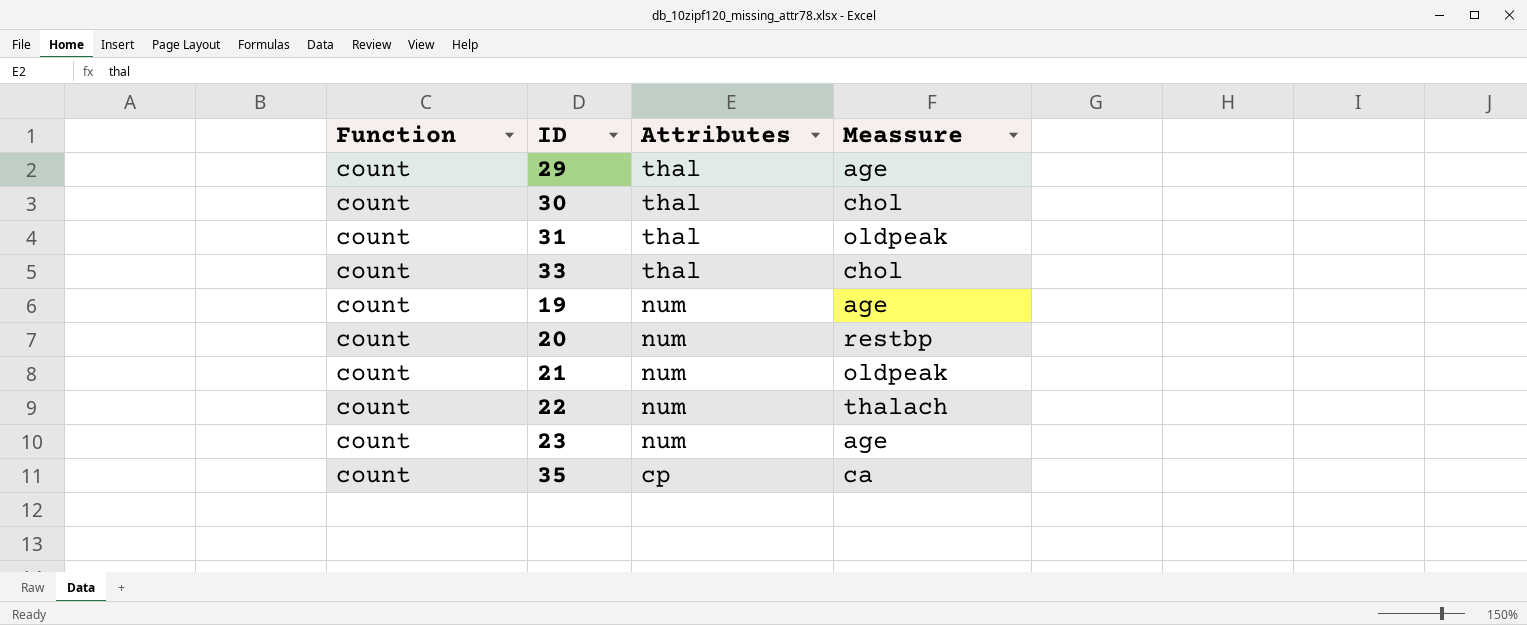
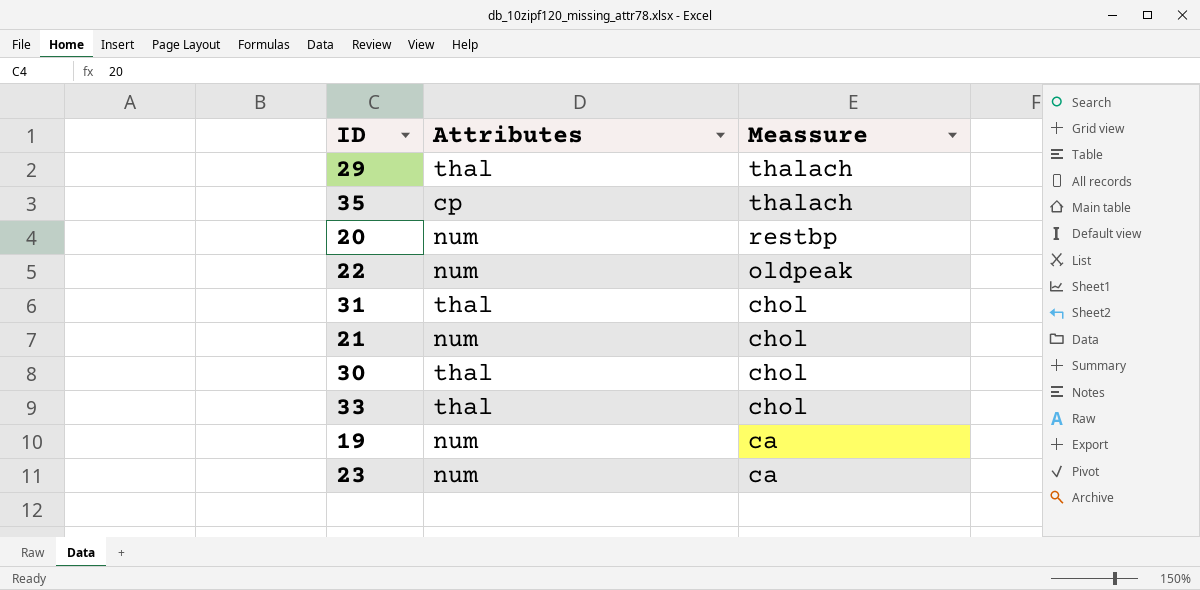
row order: Attributes descending -> Meassure descending
column Function | position: 1 -> none
29 | Meassure: age -> thalach
35 | Meassure: ca -> thalach
22 | Meassure: thalach -> oldpeak
31 | Meassure: oldpeak -> chol
21 | Meassure: oldpeak -> chol
19 | Meassure: age -> ca
23 | Meassure: age -> ca

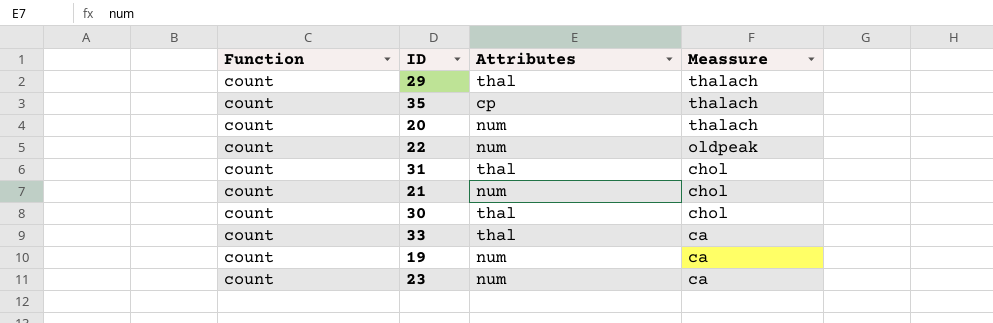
column Function | position: none -> 1
20 | Meassure: restbp -> thalach
33 | Meassure: chol -> ca

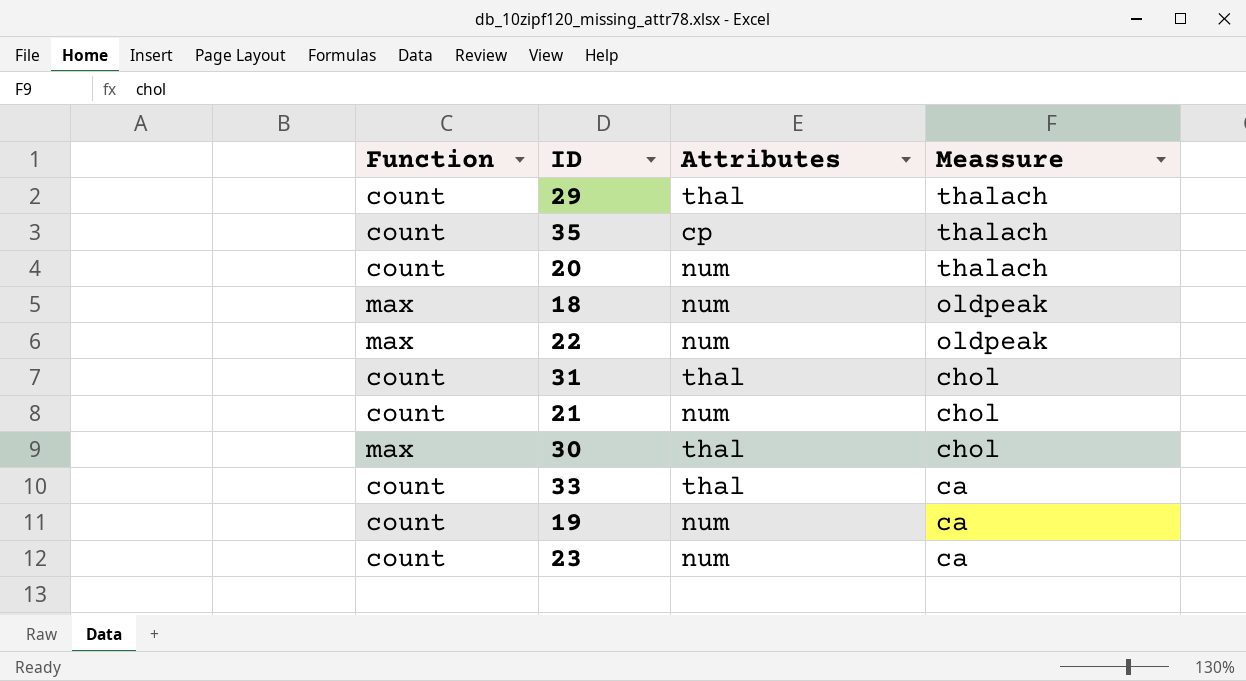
row 18: none -> max | num | oldpeak
22 | Function: count -> max
30 | Function: count -> max

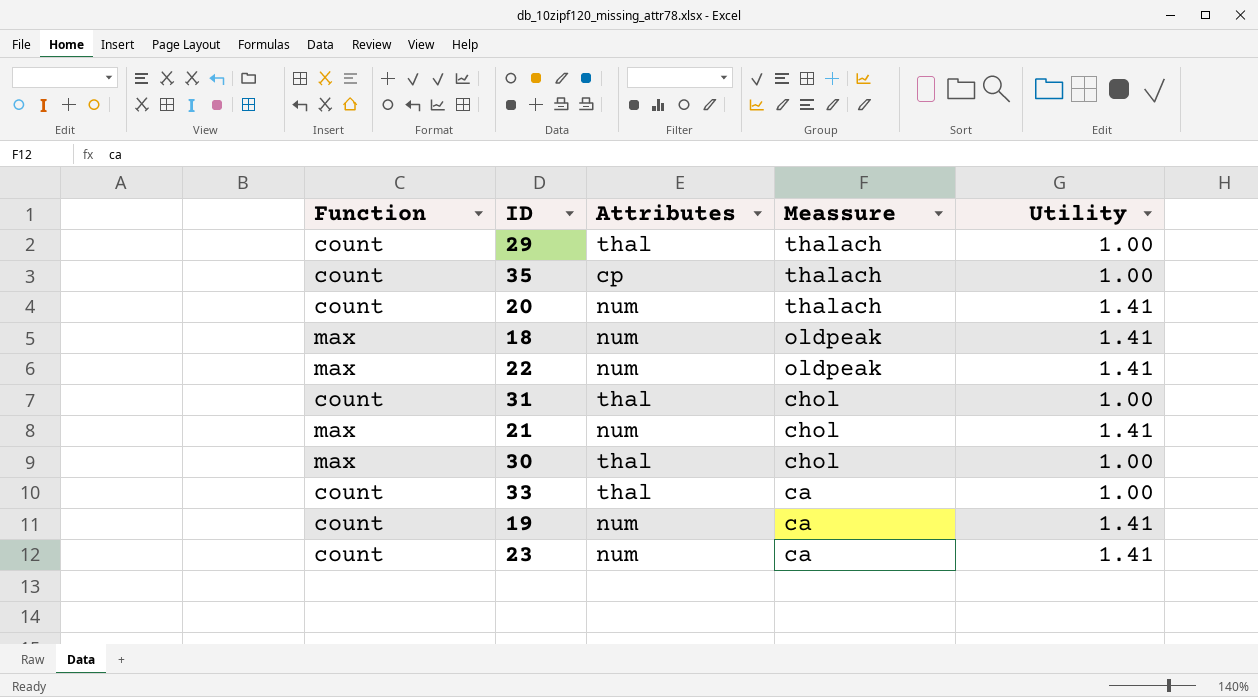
column Utility | position: none -> 5
21 | Function: count -> max

